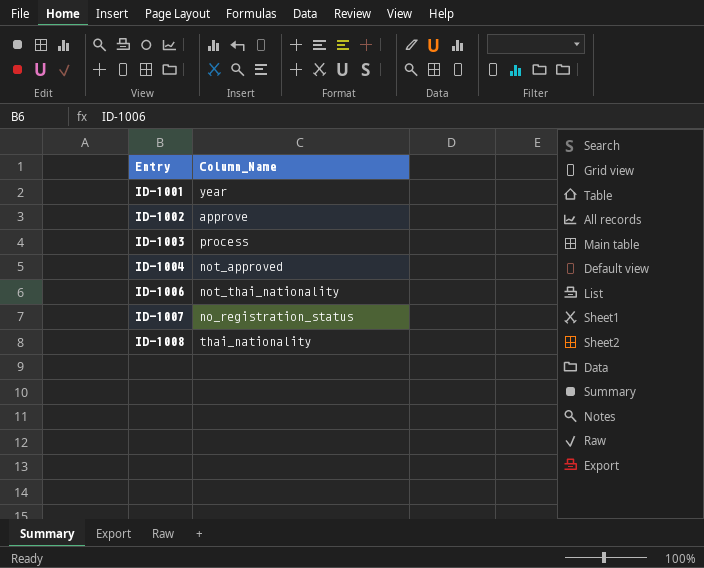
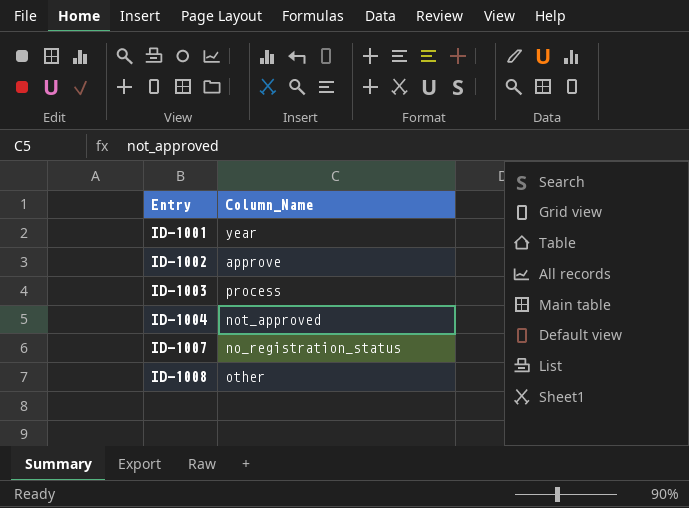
row ID-1006: not_thai_nationality -> none
ID-1008 | Column_Name: thai_nationality -> other

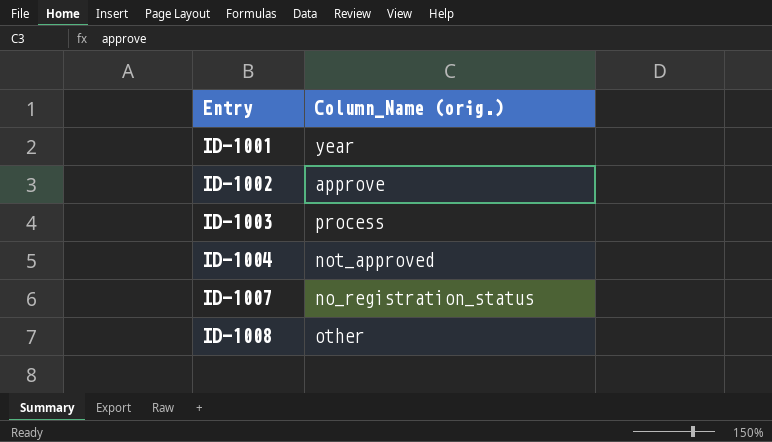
column name: Column_Name -> Column_Name (orig.)

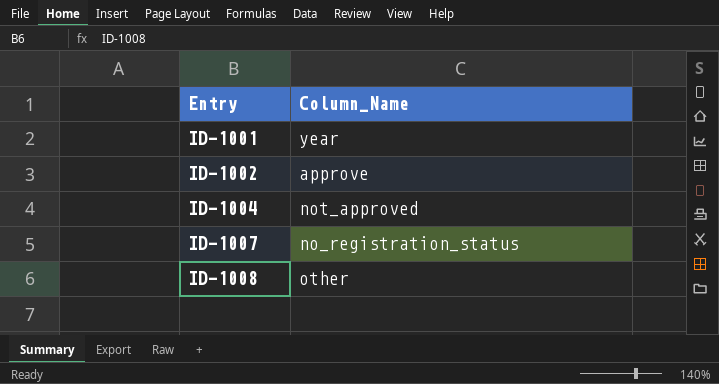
column name: Column_Name (orig.) -> Column_Name
row ID-1003: process -> none

